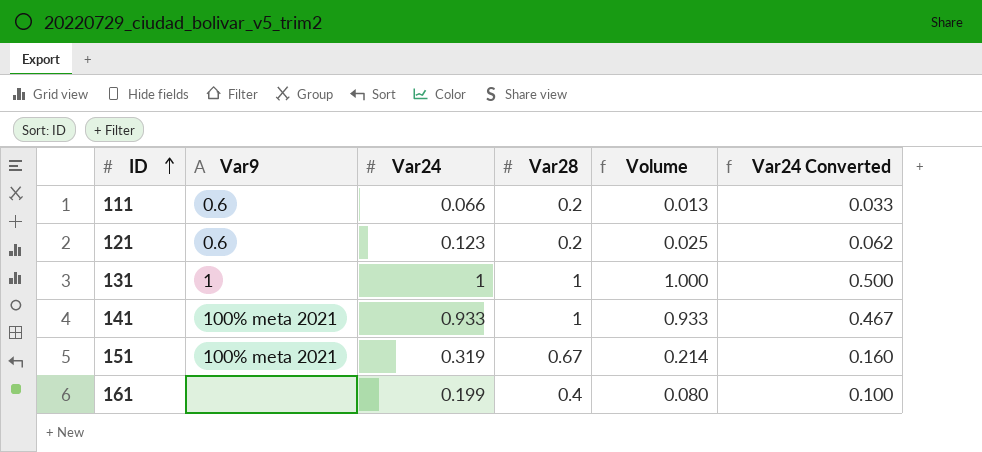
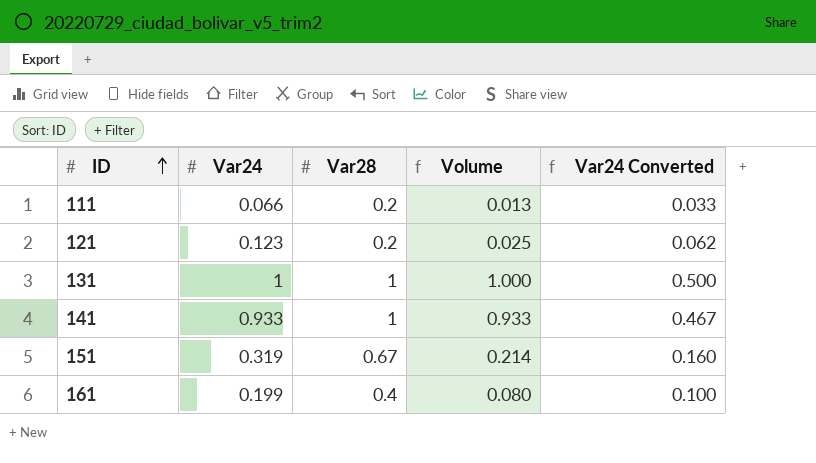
column Var9 | position: 2 -> none

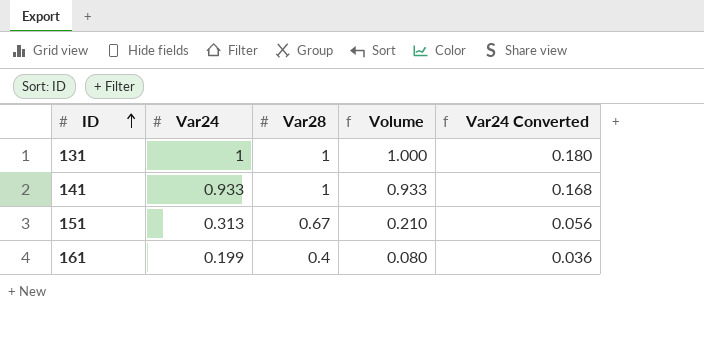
column Var24 Converted | formula: [Var24] * 0.5 -> [Var24] * 0.18
row 111: 0.066 | 0.2 | 0.013 | 0.033 -> none
row 121: 0.123 | 0.2 | 0.025 | 0.062 -> none
151 | Var24: 0.319 -> 0.313
151 | Volume: 0.214 -> 0.210

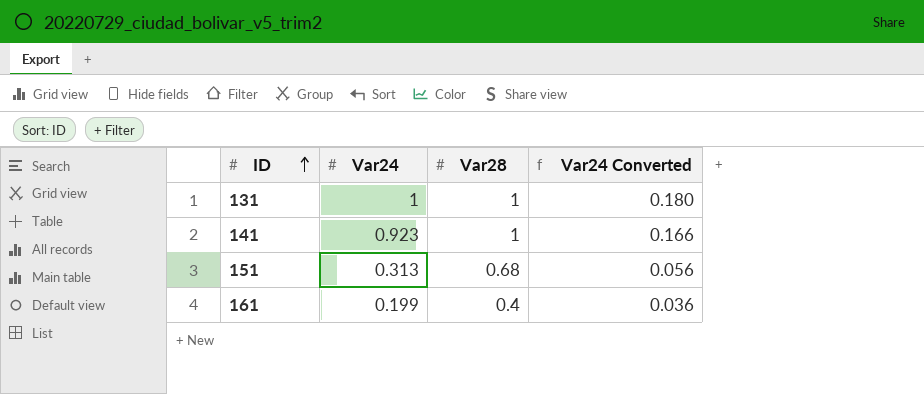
column Volume | formula: [Var24] * [Var28] -> none
141 | Var24: 0.933 -> 0.923
141 | Var24 Converted: 0.168 -> 0.166
151 | Var28: 0.67 -> 0.68

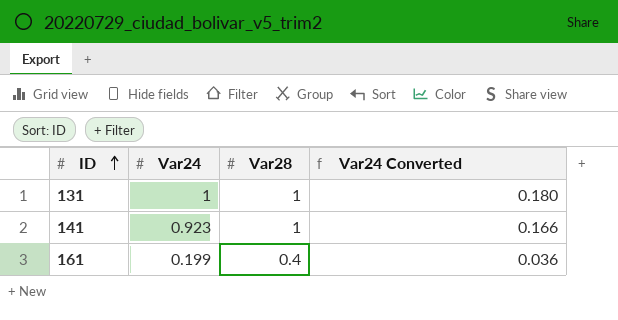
row 151: 0.313 | 0.68 | 0.056 -> none

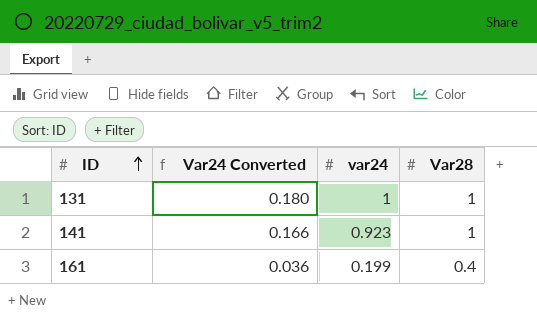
column Var24 Converted | position: 4 -> 2
column name: Var24 -> var24

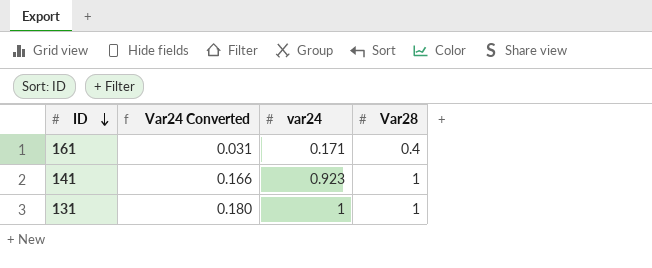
row order: ID ascending -> ID descending
161 | Var24 Converted: 0.036 -> 0.031
161 | var24: 0.199 -> 0.171

